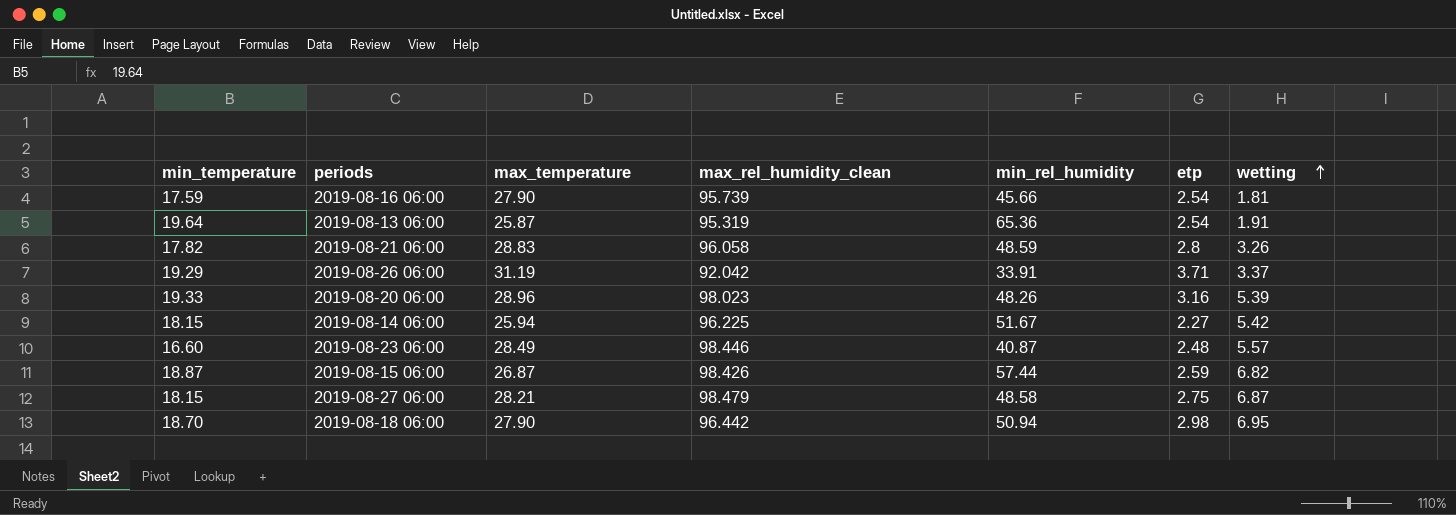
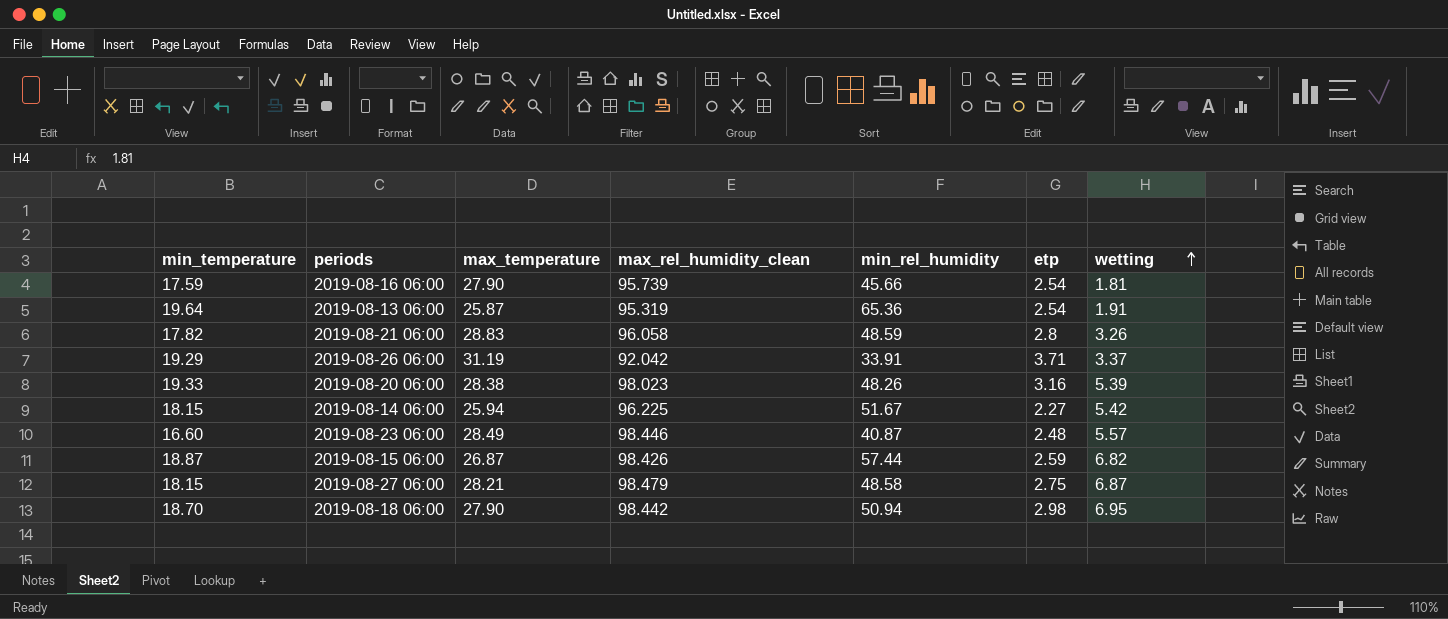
2019-08-20 06:00 | max_temperature: 28.96 -> 28.38
2019-08-18 06:00 | max_rel_humidity_clean: 96.442 -> 98.442

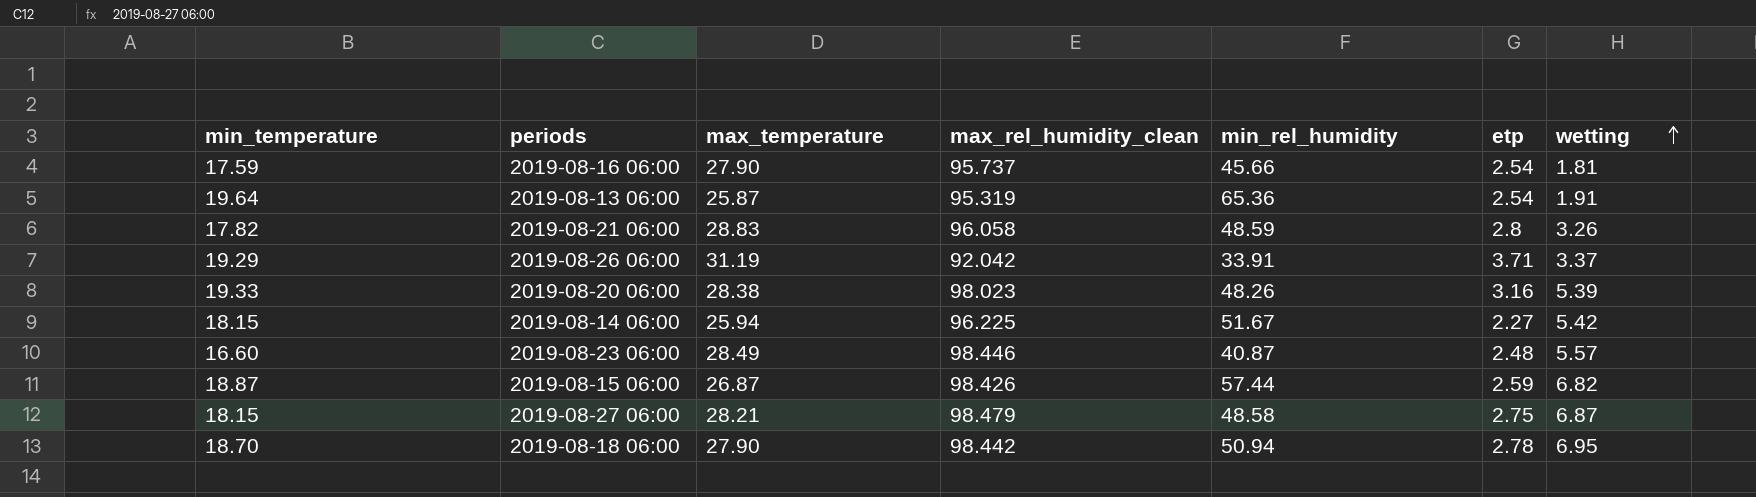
2019-08-16 06:00 | max_rel_humidity_clean: 95.739 -> 95.737
2019-08-18 06:00 | etp: 2.98 -> 2.78

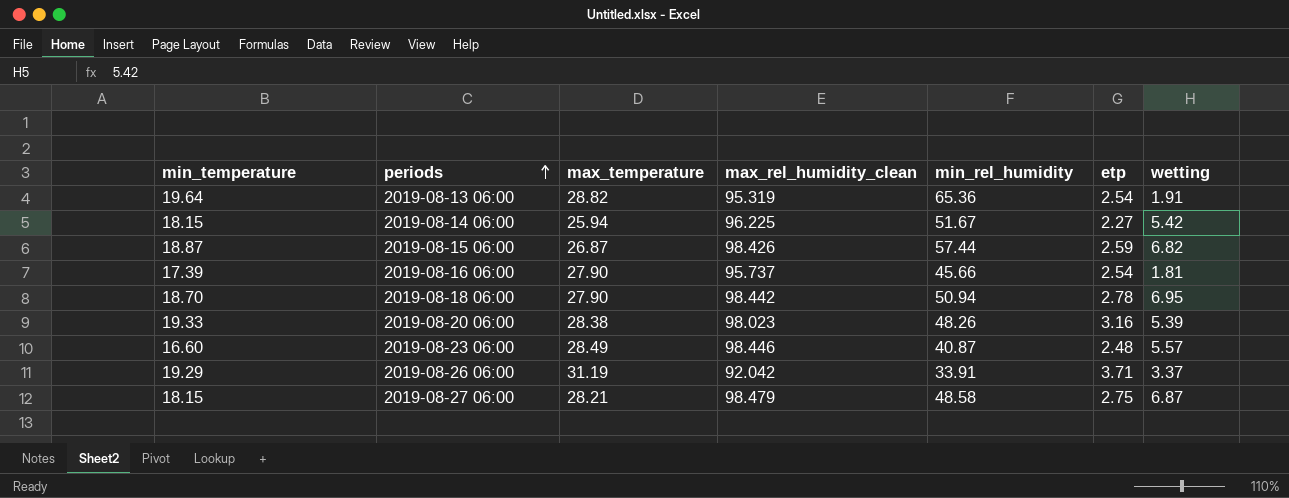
row order: wetting ascending -> periods ascending
row 2019-08-21 06:00: 17.82 | 28.83 | 96.058 | 48.59 | 2.8 | 3.26 -> none
2019-08-13 06:00 | max_temperature: 25.87 -> 28.82
2019-08-16 06:00 | min_temperature: 17.59 -> 17.39

